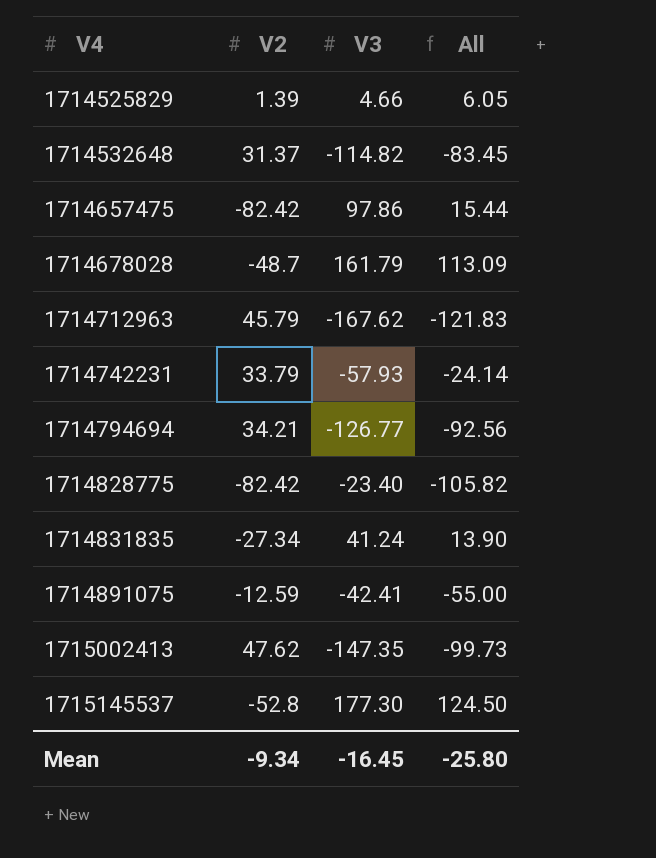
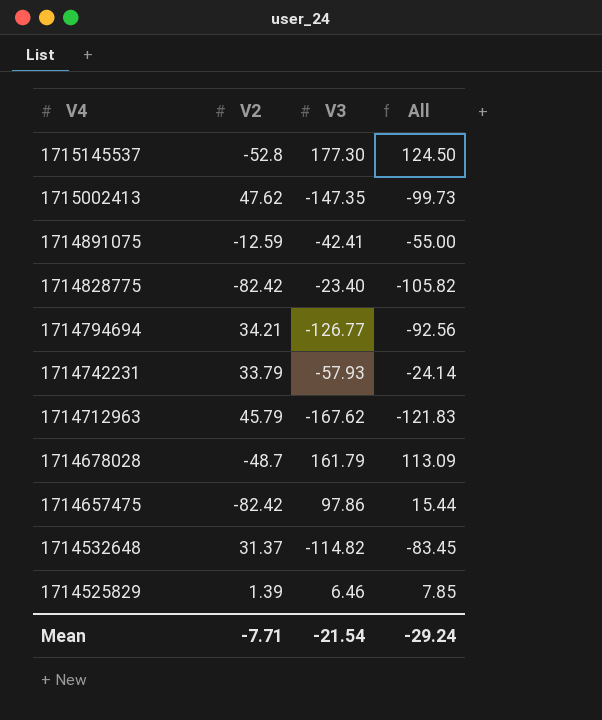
row order: V4 ascending -> V4 descending
row 1714831835: -27.34 | 41.24 | 13.90 -> none
1714525829 | V3: 4.66 -> 6.46
1714525829 | All: 6.05 -> 7.85
Mean | V2: -9.34 -> -7.71
Mean | V3: -16.45 -> -21.54
Mean | All: -25.80 -> -29.24

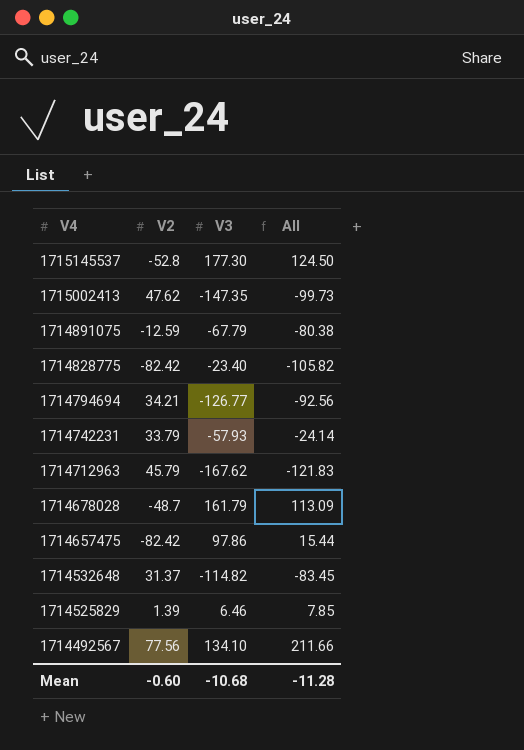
1714891075 | V3: -42.41 -> -67.79
1714891075 | All: -55.00 -> -80.38
row 1714492567: none -> 77.56 | 134.10 | 211.66
Mean | V2: -7.71 -> -0.60
Mean | V3: -21.54 -> -10.68
Mean | All: -29.24 -> -11.28

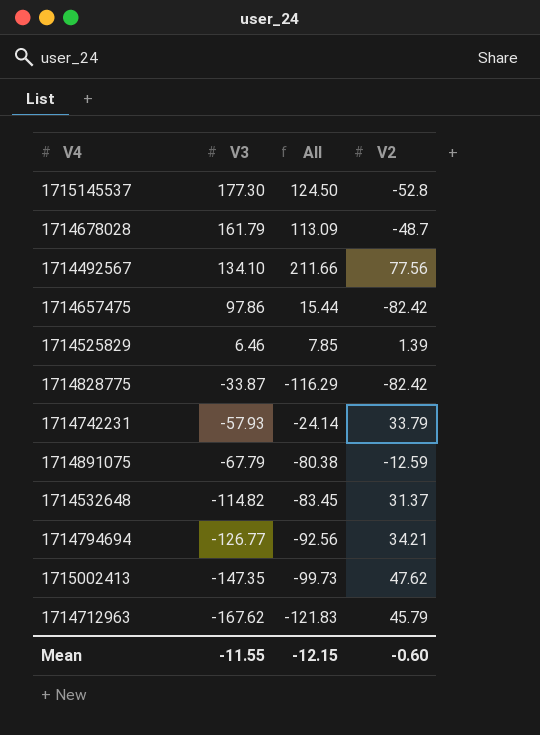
row order: V4 descending -> V3 descending
column V2 | position: 2 -> 4
1714828775 | V3: -23.40 -> -33.87
1714828775 | All: -105.82 -> -116.29
Mean | V3: -10.68 -> -11.55
Mean | All: -11.28 -> -12.15

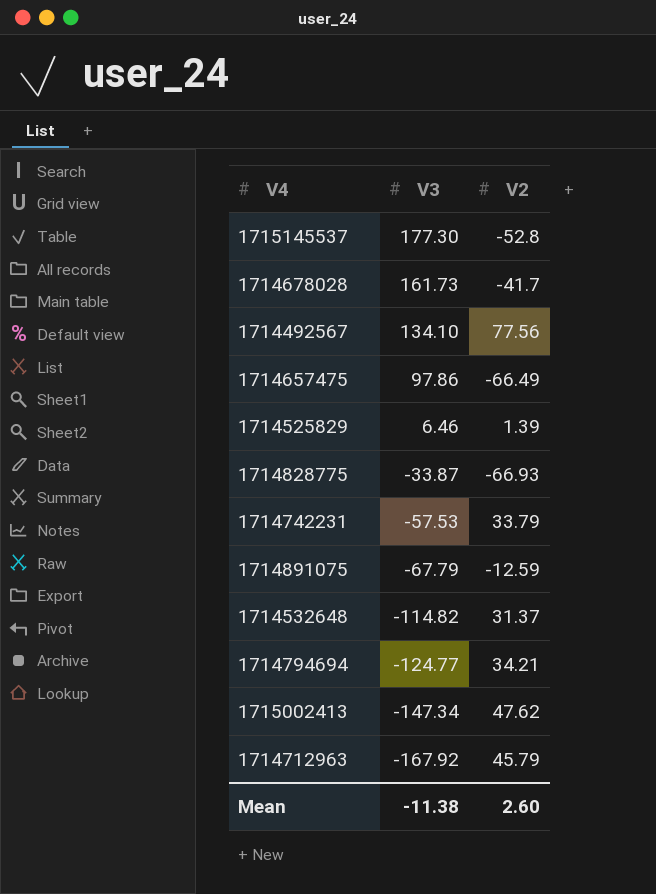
column All | formula: [V3] + [V2] -> none
1714678028 | V3: 161.79 -> 161.73
1714678028 | V2: -48.7 -> -41.7
1714657475 | V2: -82.42 -> -66.49
1714828775 | V2: -82.42 -> -66.93
1714742231 | V3: -57.93 -> -57.53
1714794694 | V3: -126.77 -> -124.77
1715002413 | V3: -147.35 -> -147.34
1714712963 | V3: -167.62 -> -167.92
Mean | V3: -11.55 -> -11.38
Mean | V2: -0.60 -> 2.60

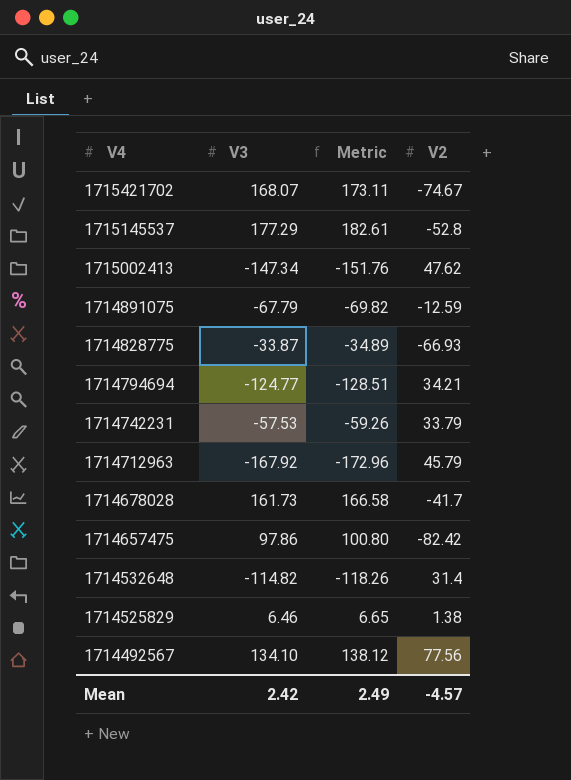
row order: V3 descending -> V4 descending
column Metric | formula: none -> [V3] * 1.03
row 1715421702: none -> 168.07 | 173.11 | -74.67
1715145537 | V3: 177.30 -> 177.29
1714657475 | V2: -66.49 -> -82.42
1714532648 | V2: 31.37 -> 31.4
1714525829 | V2: 1.39 -> 1.38
Mean | V3: -11.38 -> 2.42
Mean | V2: 2.60 -> -4.57

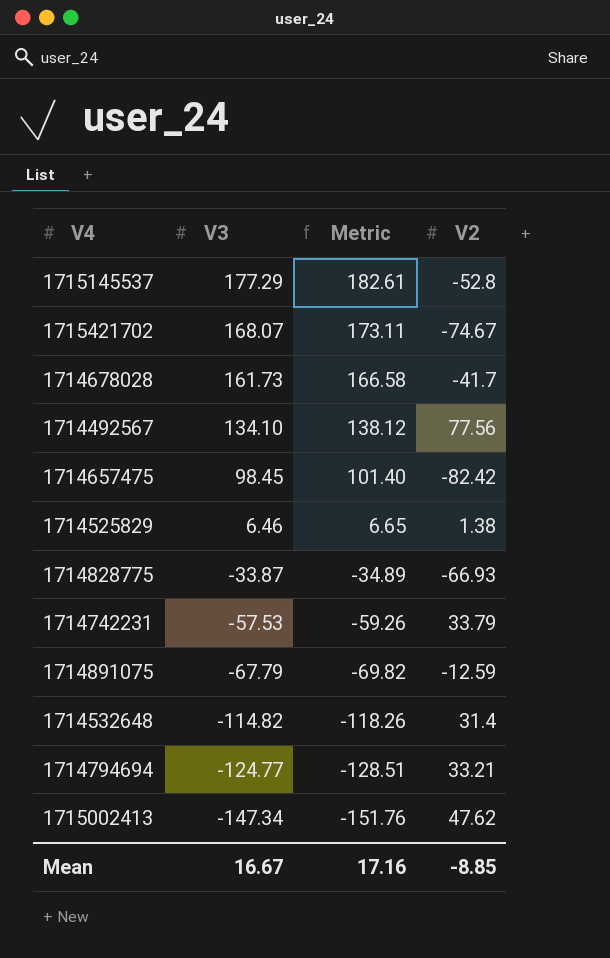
row order: V4 descending -> V3 descending
row 1714712963: -167.92 | -172.96 | 45.79 -> none
1714657475 | V3: 97.86 -> 98.45
1714657475 | Metric: 100.80 -> 101.40
1714794694 | V2: 34.21 -> 33.21
Mean | V3: 2.42 -> 16.67
Mean | Metric: 2.49 -> 17.16
Mean | V2: -4.57 -> -8.85

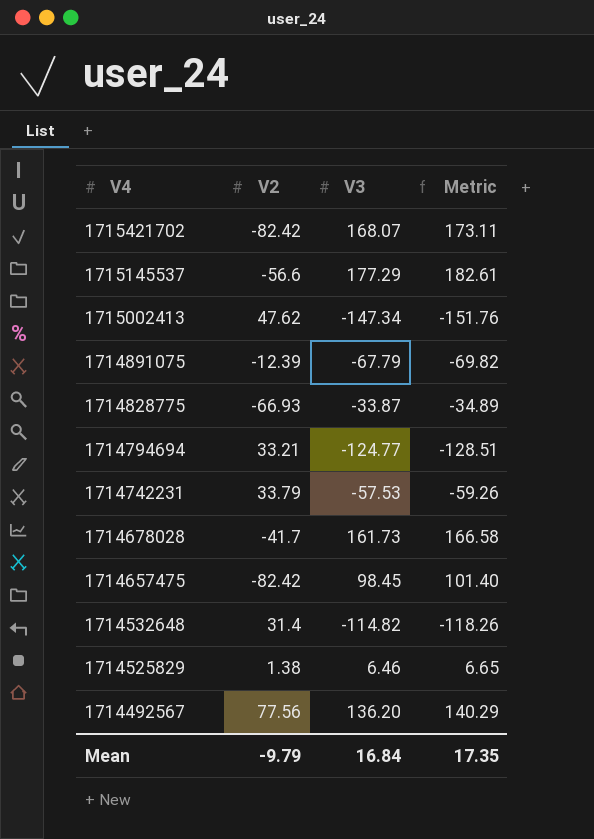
row order: V3 descending -> V4 descending
column V2 | position: 4 -> 2
1715421702 | V2: -74.67 -> -82.42
1715145537 | V2: -52.8 -> -56.6
1714891075 | V2: -12.59 -> -12.39
1714492567 | V3: 134.10 -> 136.20
1714492567 | Metric: 138.12 -> 140.29
Mean | V2: -8.85 -> -9.79
Mean | V3: 16.67 -> 16.84
Mean | Metric: 17.16 -> 17.35

